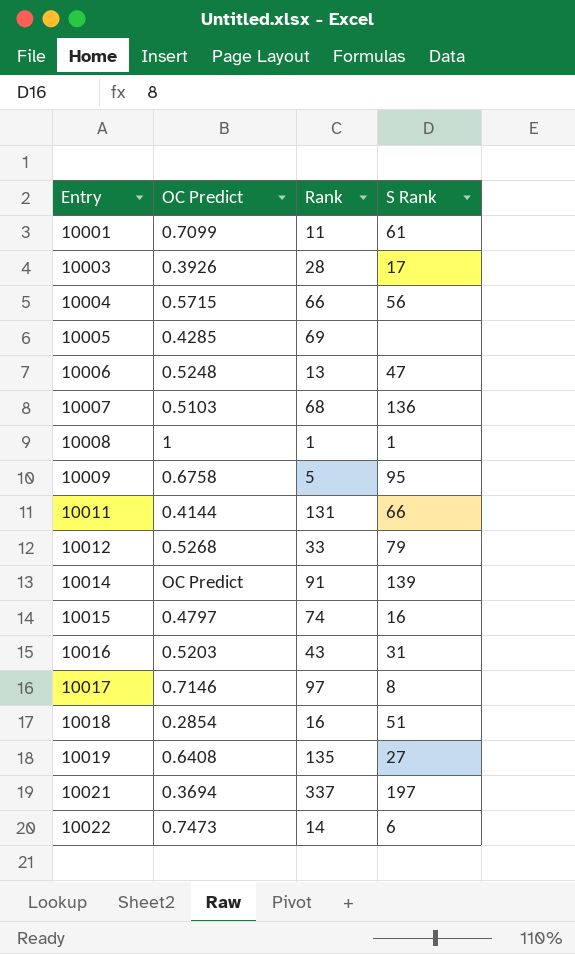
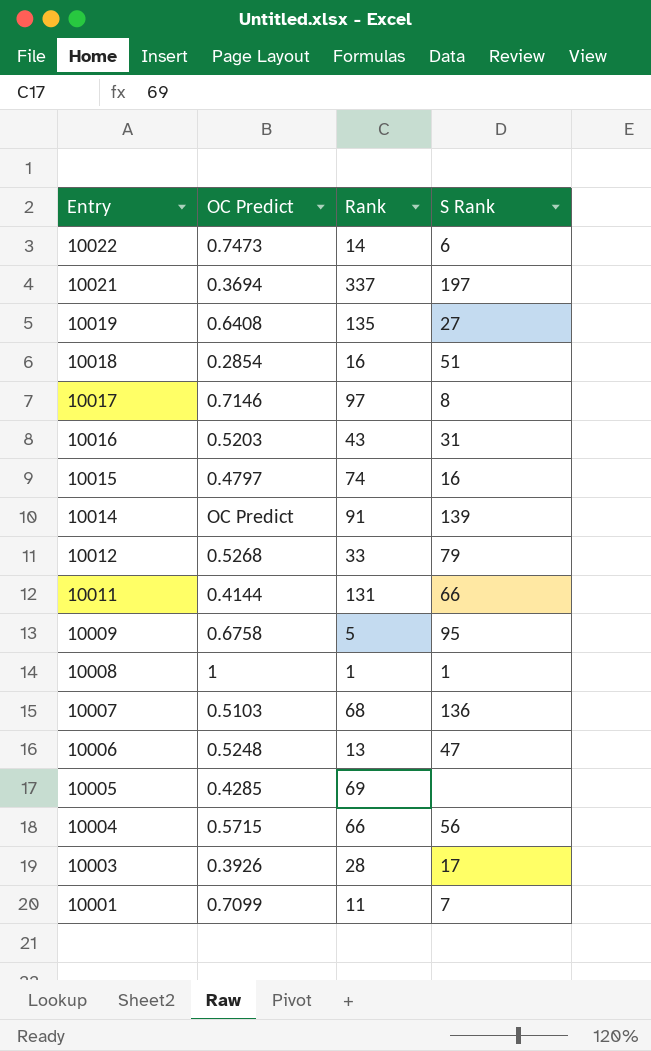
row order: Entry ascending -> Entry descending
10001 | S Rank: 61 -> 7

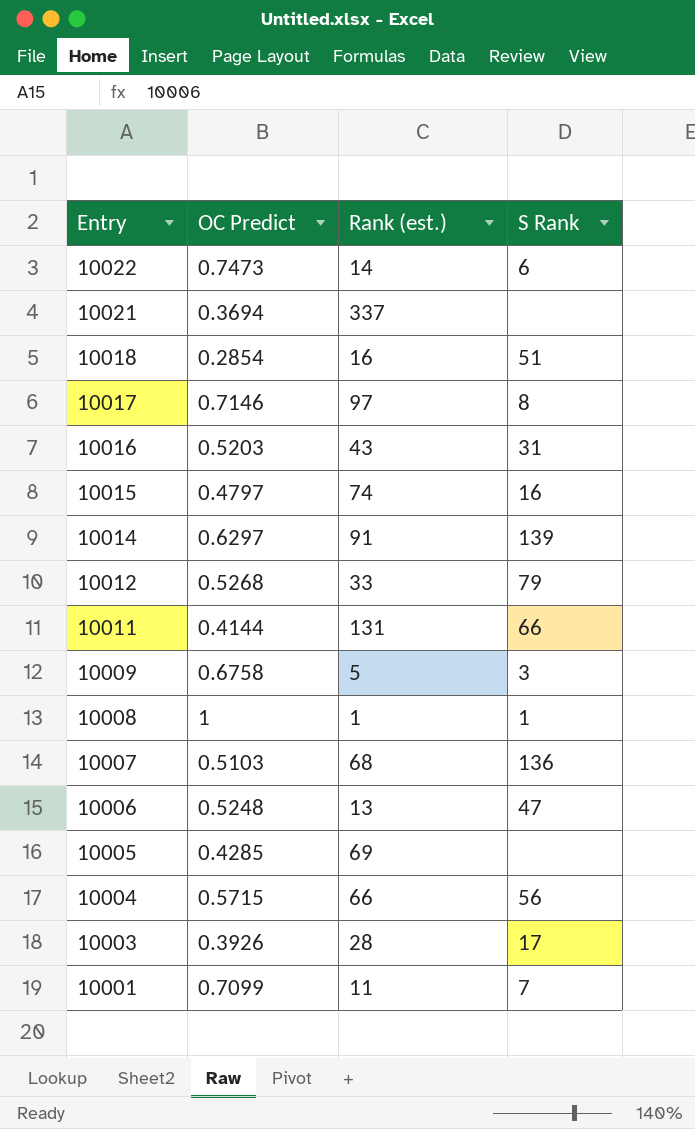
column name: Rank -> Rank (est.)
row 10019: 0.6408 | 135 | 27 -> none
10021 | S Rank: 197 -> none
10014 | OC Predict: OC Predict -> 0.6297
10009 | S Rank: 95 -> 3

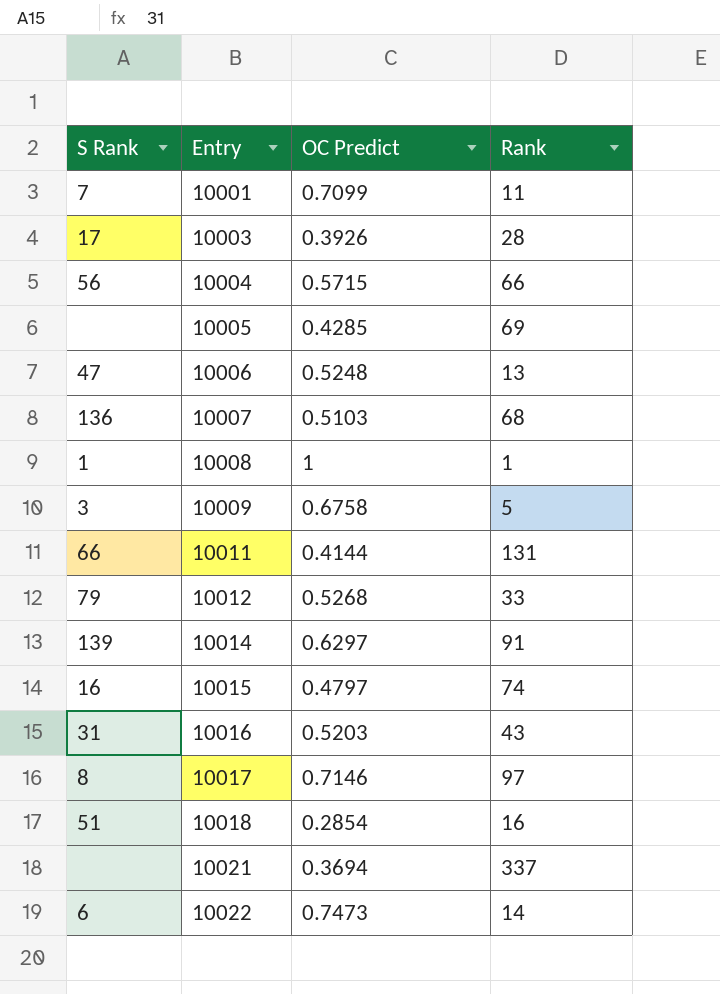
row order: Entry descending -> Entry ascending
column S Rank | position: 4 -> 1
column name: Rank (est.) -> Rank

